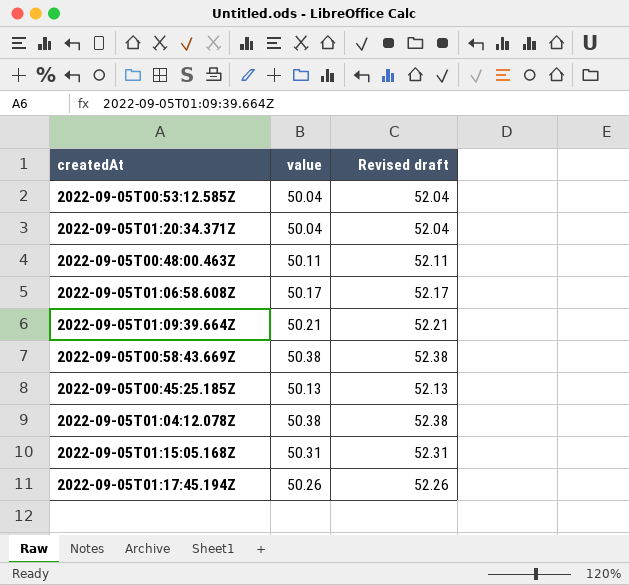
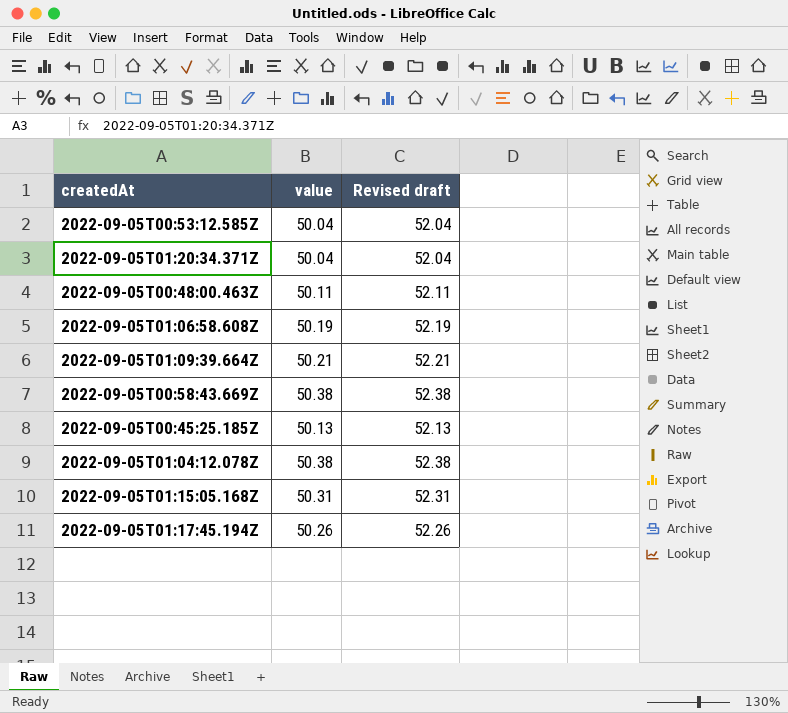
2022-09-05T01:06:58.608Z | value: 50.17 -> 50.19
2022-09-05T01:06:58.608Z | Revised draft: 52.17 -> 52.19

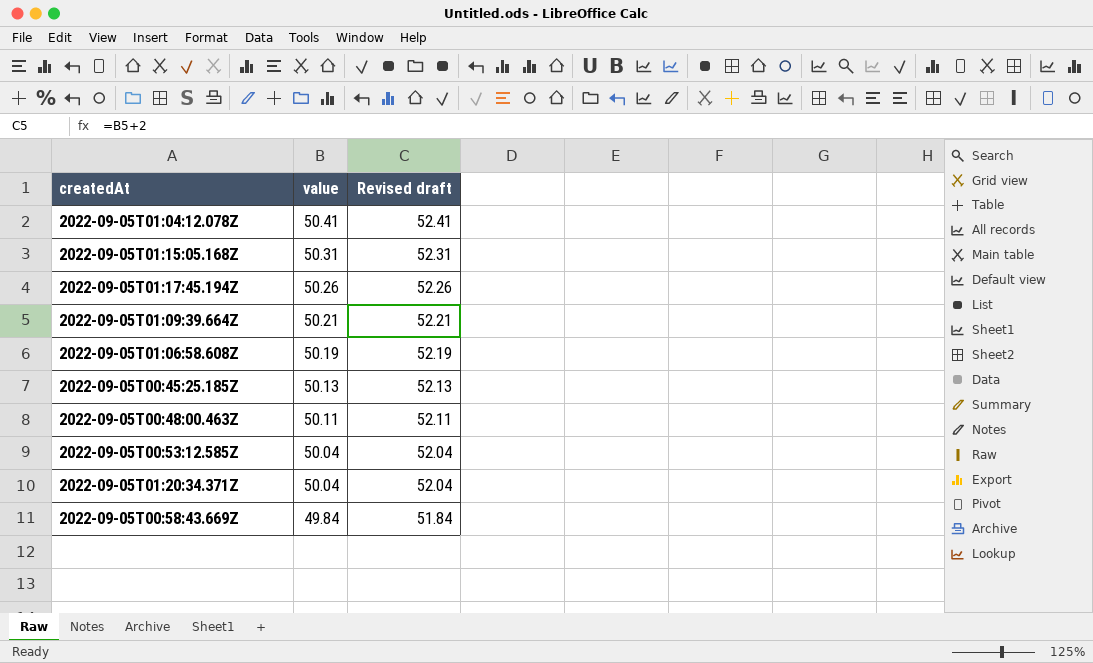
row order: none -> value descending
2022-09-05T01:04:12.078Z | value: 50.38 -> 50.41
2022-09-05T01:04:12.078Z | Revised draft: 52.38 -> 52.41
2022-09-05T00:58:43.669Z | value: 50.38 -> 49.84
2022-09-05T00:58:43.669Z | Revised draft: 52.38 -> 51.84

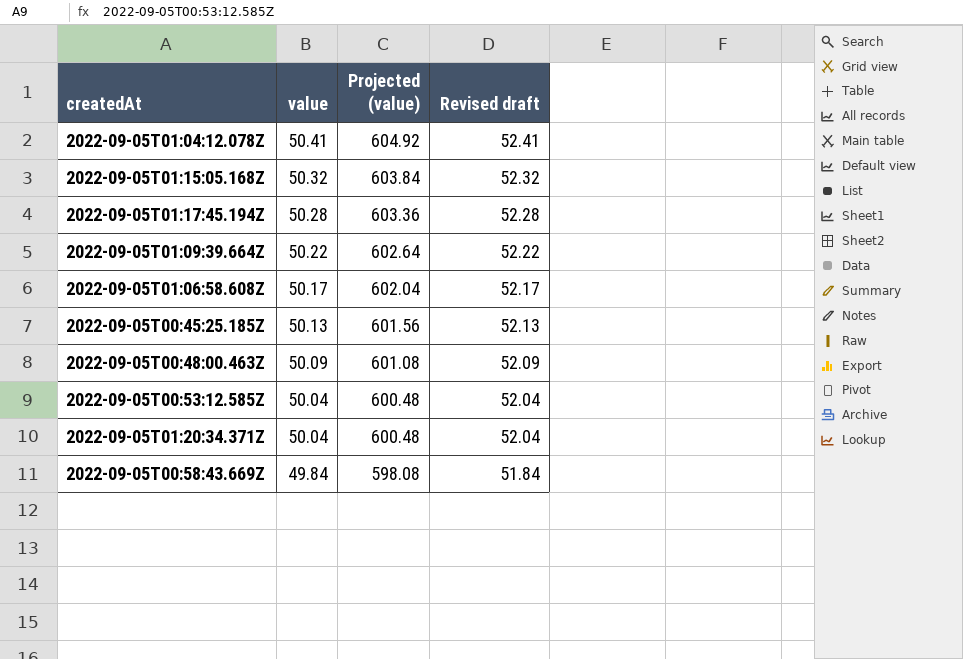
column Projected (value) | formula: none -> [value] * 12
2022-09-05T01:15:05.168Z | value: 50.31 -> 50.32
2022-09-05T01:15:05.168Z | Revised draft: 52.31 -> 52.32
2022-09-05T01:17:45.194Z | value: 50.26 -> 50.28
2022-09-05T01:17:45.194Z | Revised draft: 52.26 -> 52.28
2022-09-05T01:09:39.664Z | value: 50.21 -> 50.22
2022-09-05T01:09:39.664Z | Revised draft: 52.21 -> 52.22
2022-09-05T01:06:58.608Z | value: 50.19 -> 50.17
2022-09-05T01:06:58.608Z | Revised draft: 52.19 -> 52.17
2022-09-05T00:48:00.463Z | value: 50.11 -> 50.09
2022-09-05T00:48:00.463Z | Revised draft: 52.11 -> 52.09

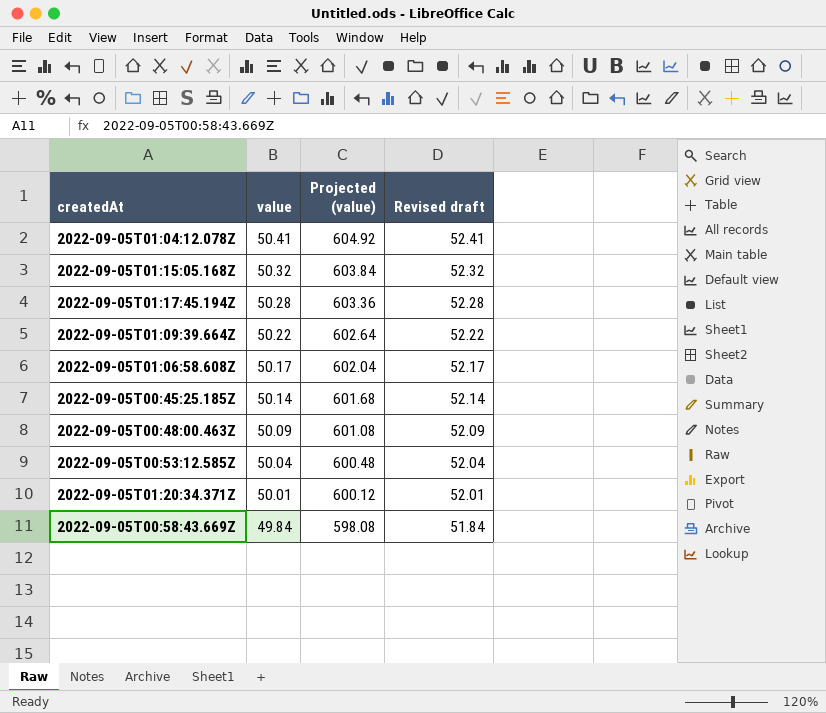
2022-09-05T00:45:25.185Z | value: 50.13 -> 50.14
2022-09-05T00:45:25.185Z | Projected (value): 601.56 -> 601.68
2022-09-05T00:45:25.185Z | Revised draft: 52.13 -> 52.14
2022-09-05T01:20:34.371Z | value: 50.04 -> 50.01
2022-09-05T01:20:34.371Z | Projected (value): 600.48 -> 600.12
2022-09-05T01:20:34.371Z | Revised draft: 52.04 -> 52.01

